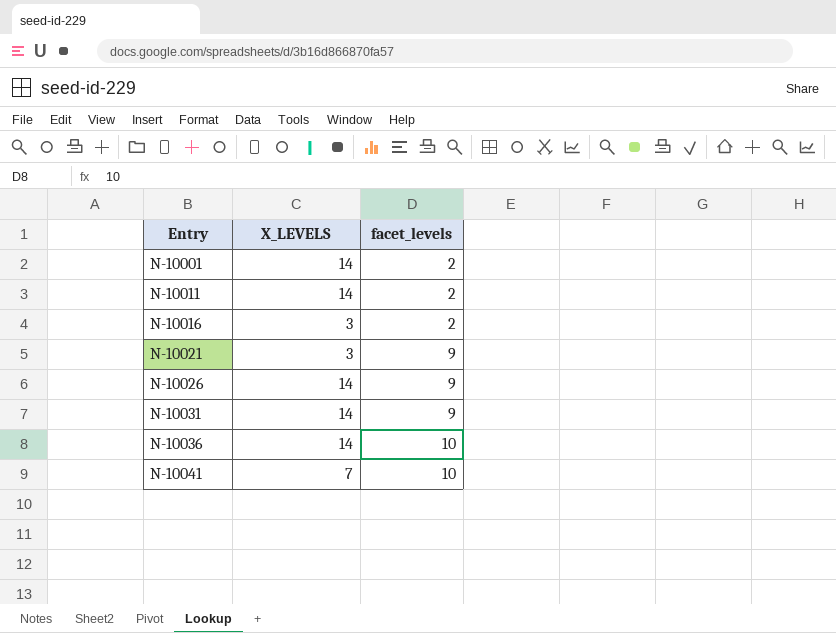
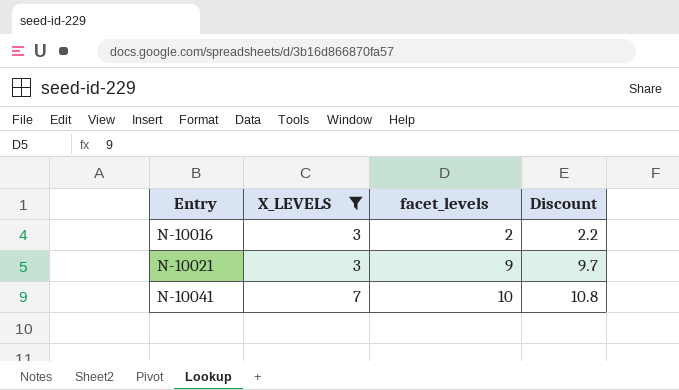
filter: none -> X_LEVELS != 14
column Discount | formula: none -> [facet_levels] * 1.08

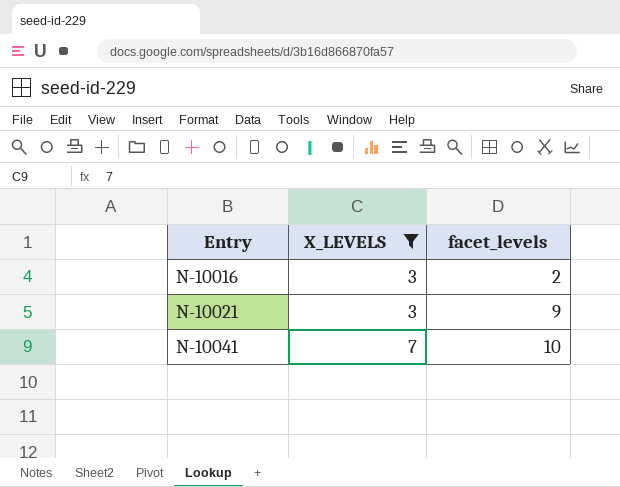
column Discount | formula: [facet_levels] * 1.08 -> none

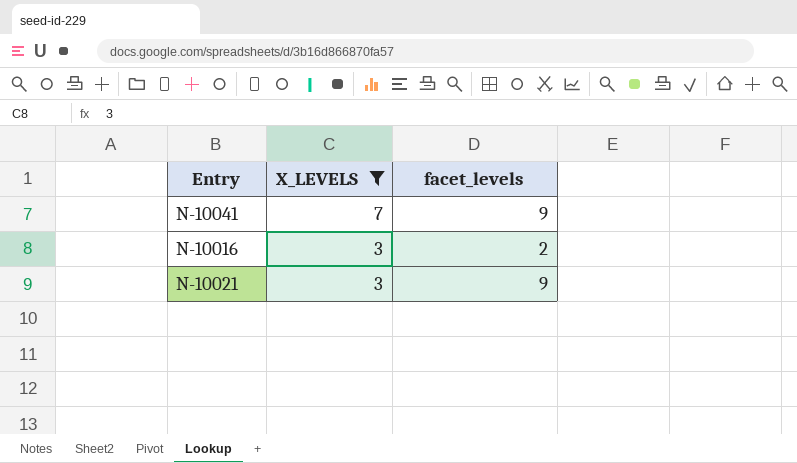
row order: Entry ascending -> X_LEVELS descending
N-10041 | facet_levels: 10 -> 9

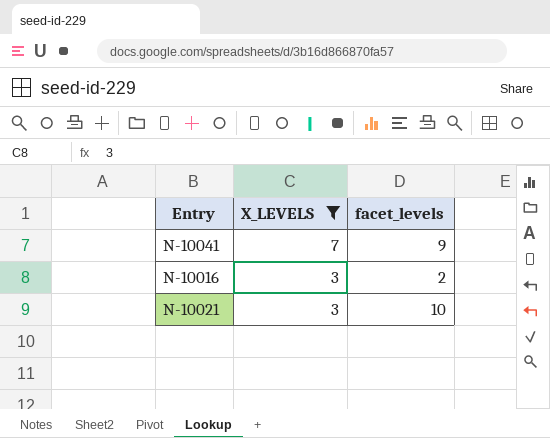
N-10021 | facet_levels: 9 -> 10

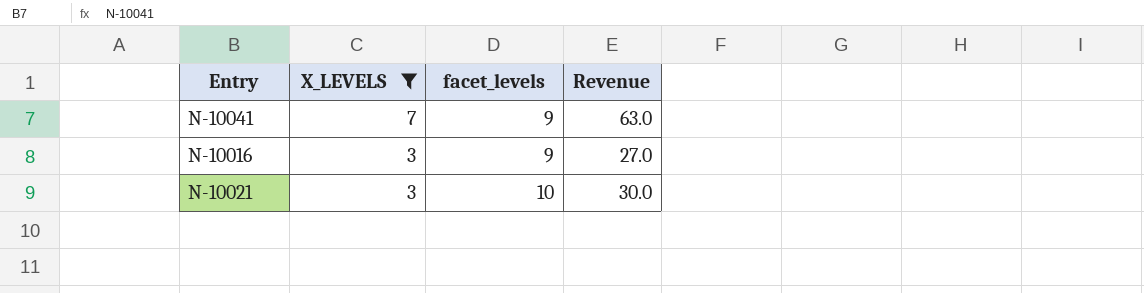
column Revenue | formula: none -> [X_LEVELS] * [facet_levels]
N-10016 | facet_levels: 2 -> 9

